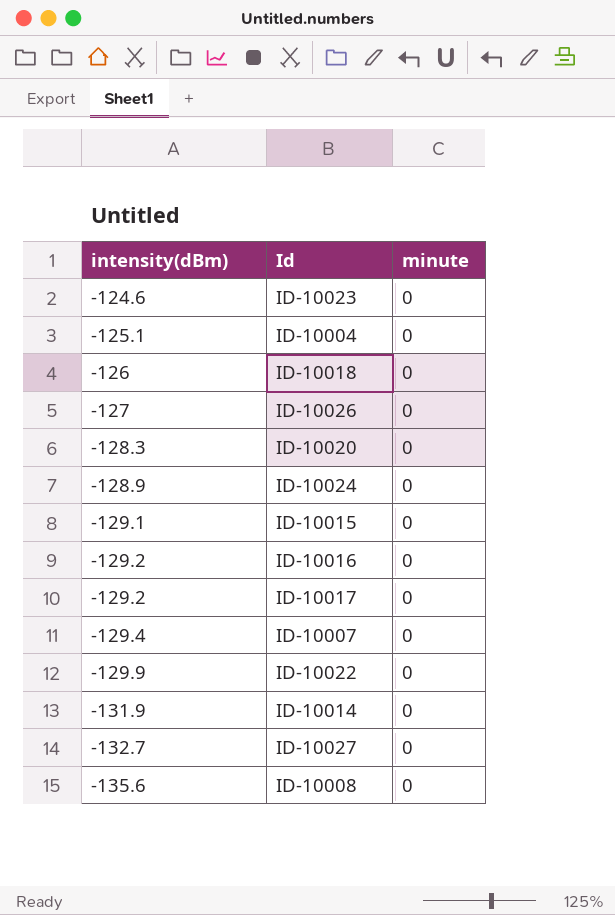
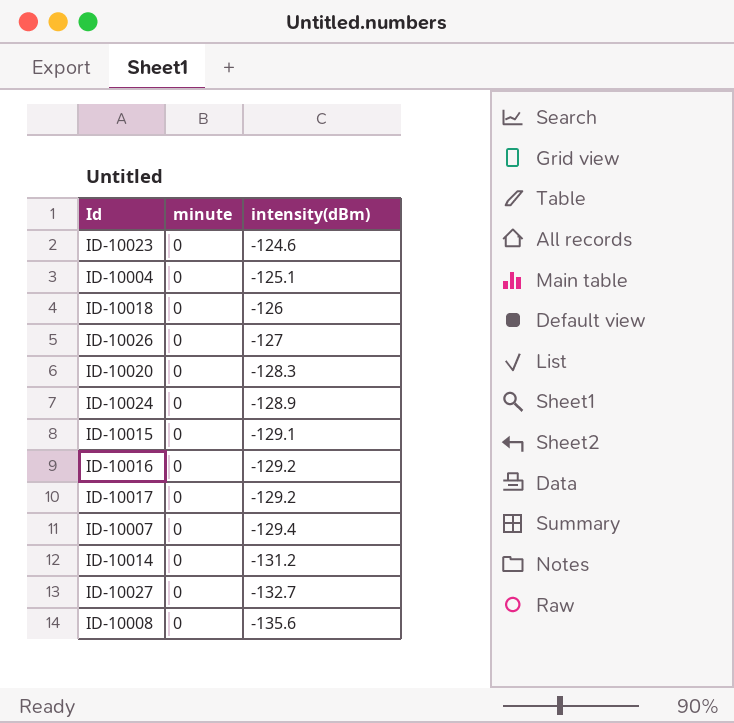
column intensity(dBm) | position: 1 -> 3
row ID-10022: -129.9 | 0 -> none
ID-10014 | intensity(dBm): -131.9 -> -131.2

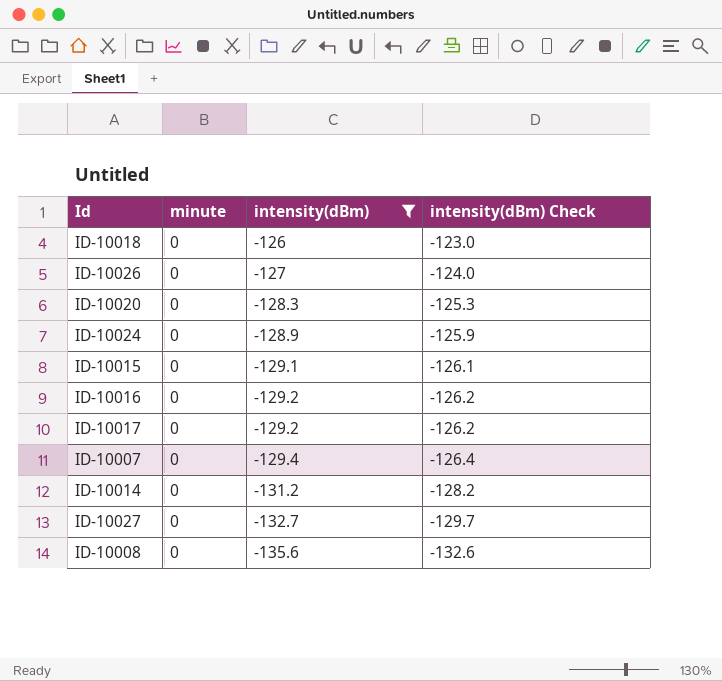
filter: none -> intensity(dBm) <= -126
column intensity(dBm) Check | formula: none -> [intensity(dBm)] + 3

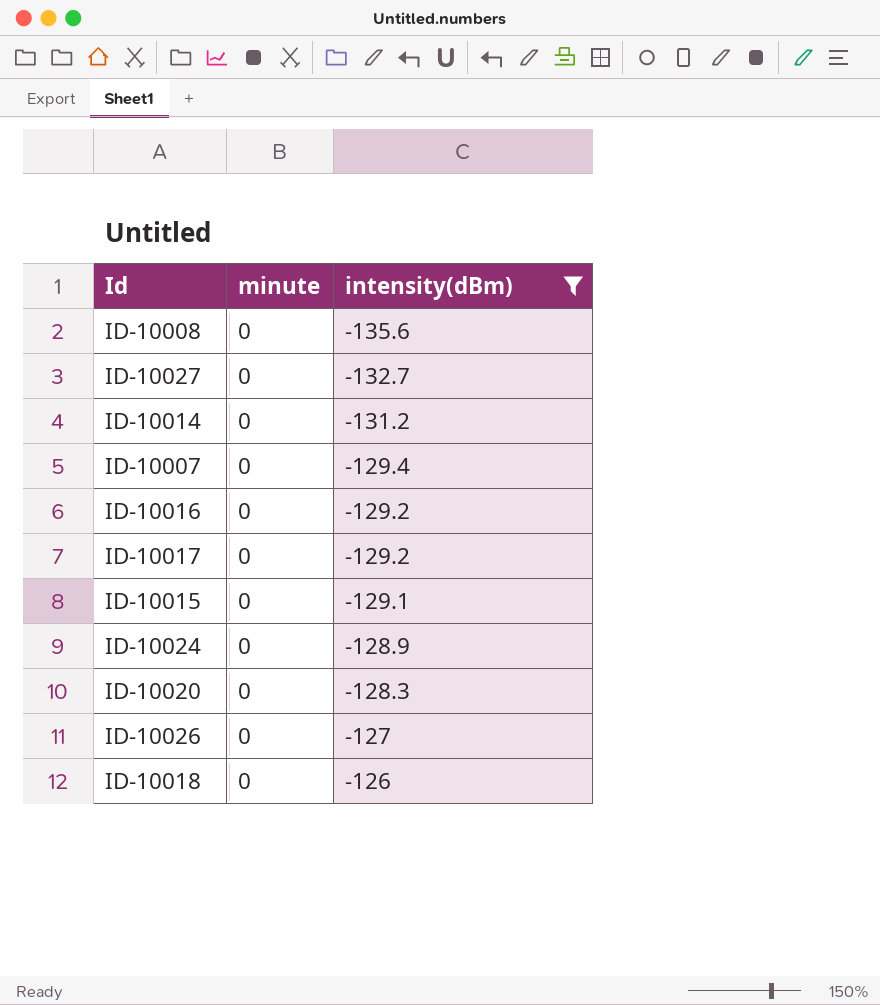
row order: intensity(dBm) descending -> intensity(dBm) ascending
column intensity(dBm) Check | formula: [intensity(dBm)] + 3 -> none

